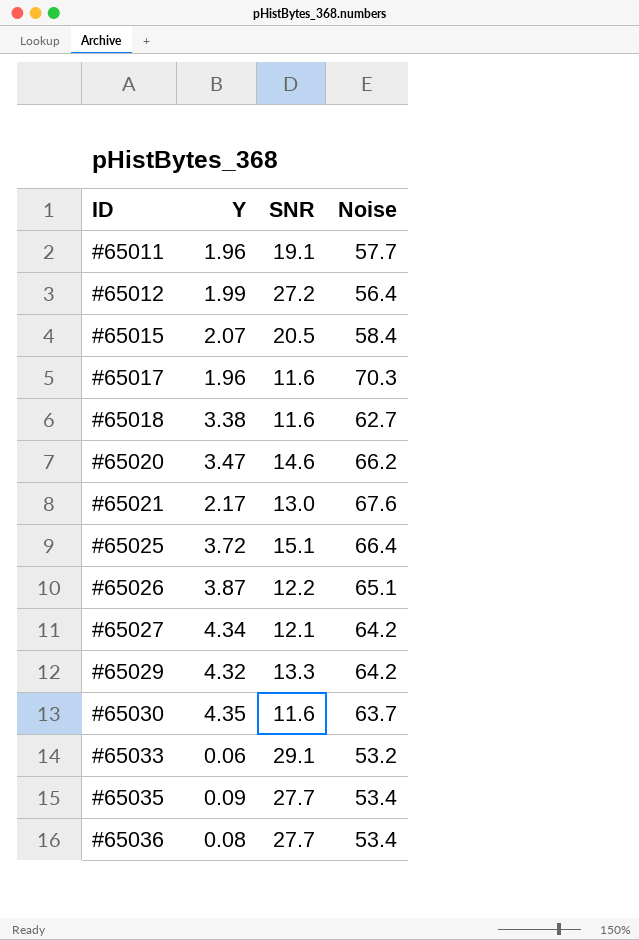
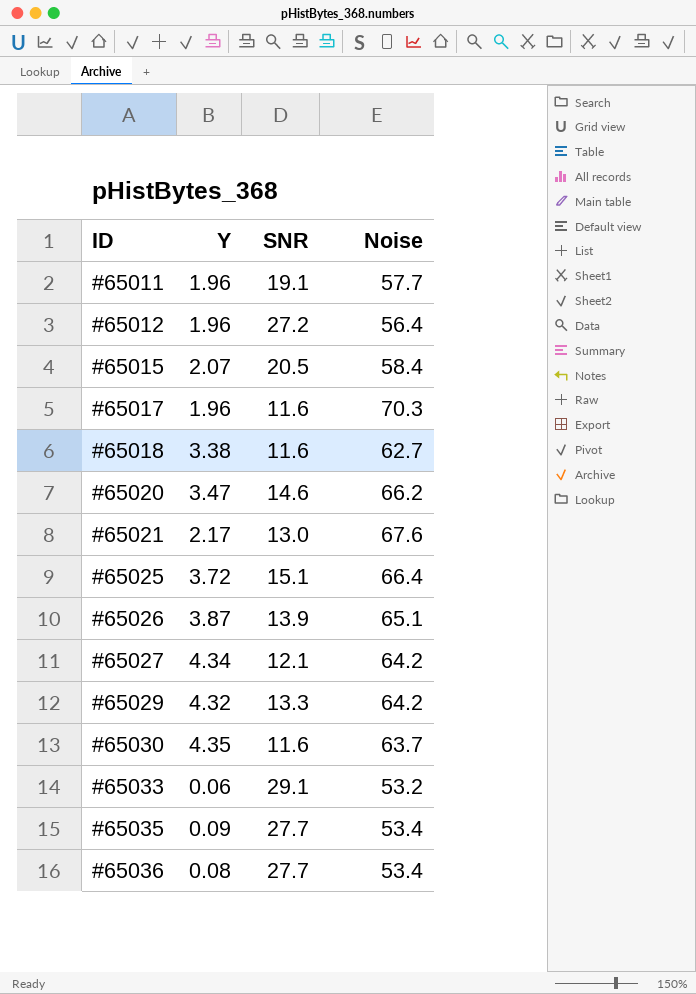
#65012 | Y: 1.99 -> 1.96
#65026 | SNR: 12.2 -> 13.9

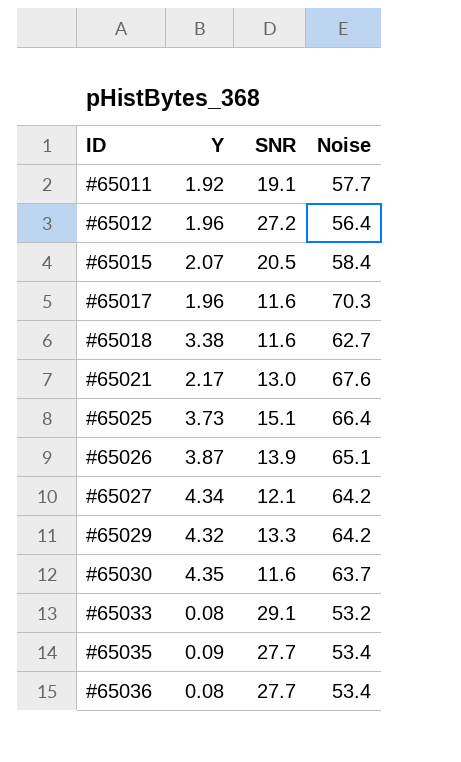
row #65020: 3.47 | 14.6 | 66.2 -> none
#65011 | Y: 1.96 -> 1.92
#65025 | Y: 3.72 -> 3.73
#65033 | Y: 0.06 -> 0.08

